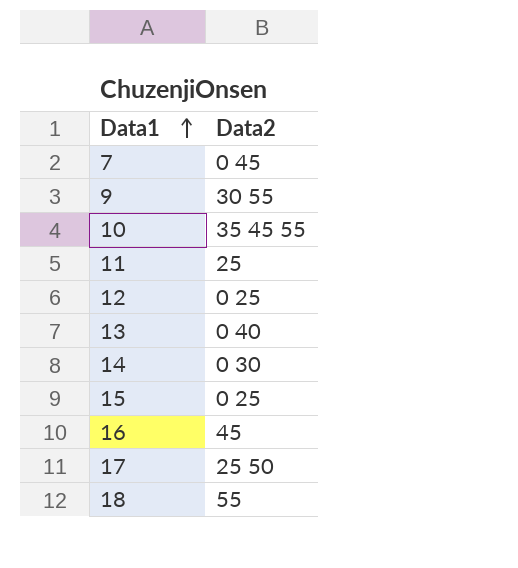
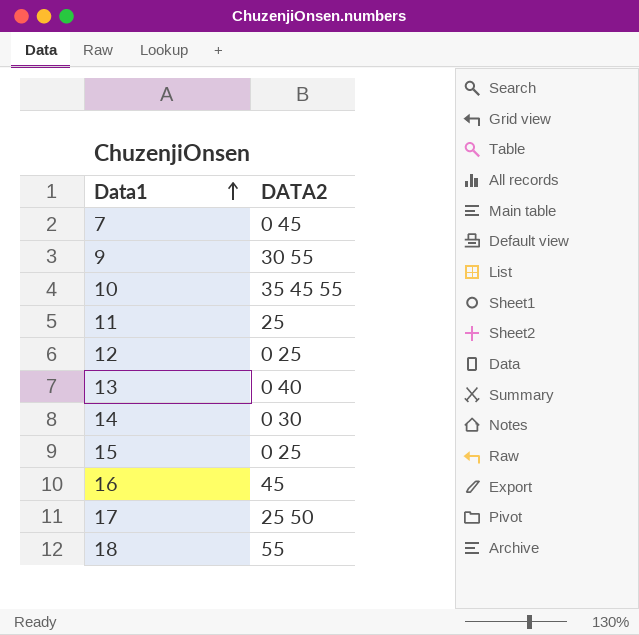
column name: Data2 -> DATA2

